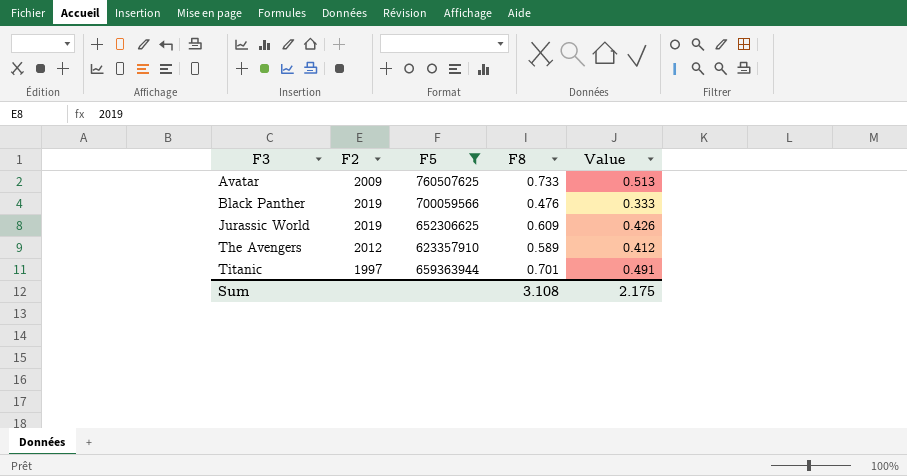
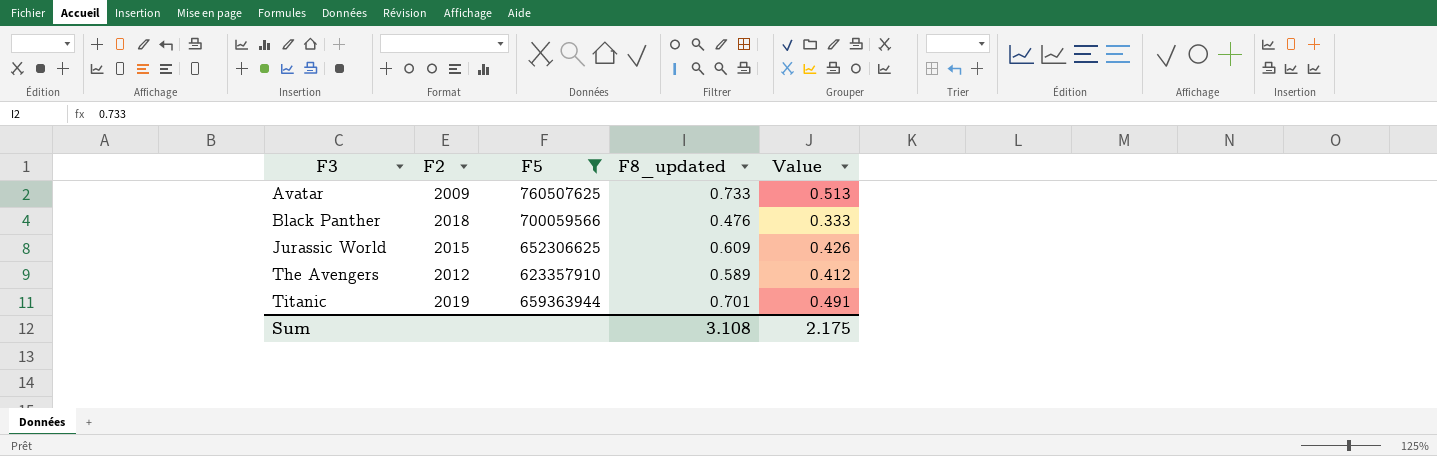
column name: F8 -> F8_updated
Black Panther | F2: 2019 -> 2018
Jurassic World | F2: 2019 -> 2015
Titanic | F2: 1997 -> 2019

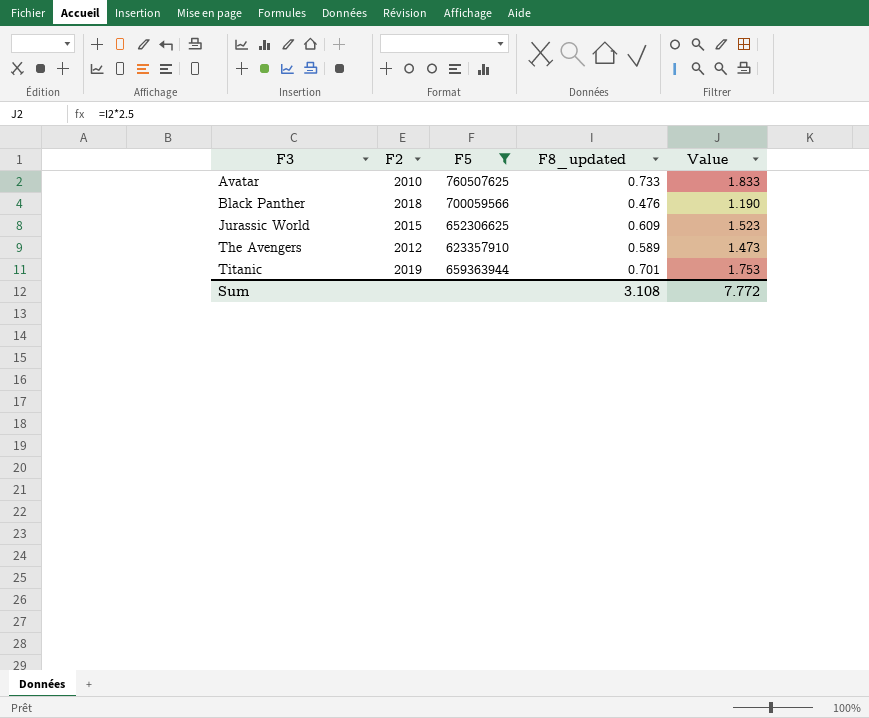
column Value | formula: [F8_updated] * 0.7 -> [F8_updated] * 2.5
Avatar | F2: 2009 -> 2010
Sum | Value: 2.175 -> 7.772

